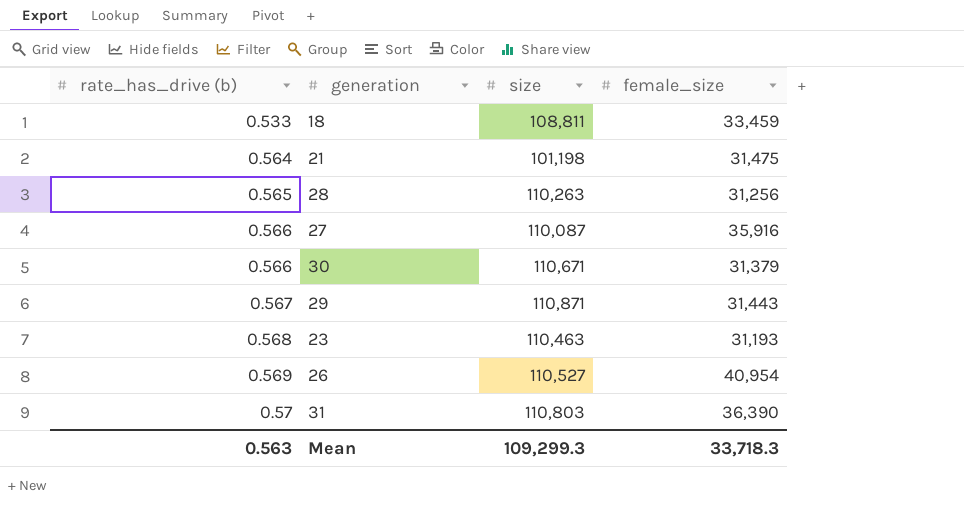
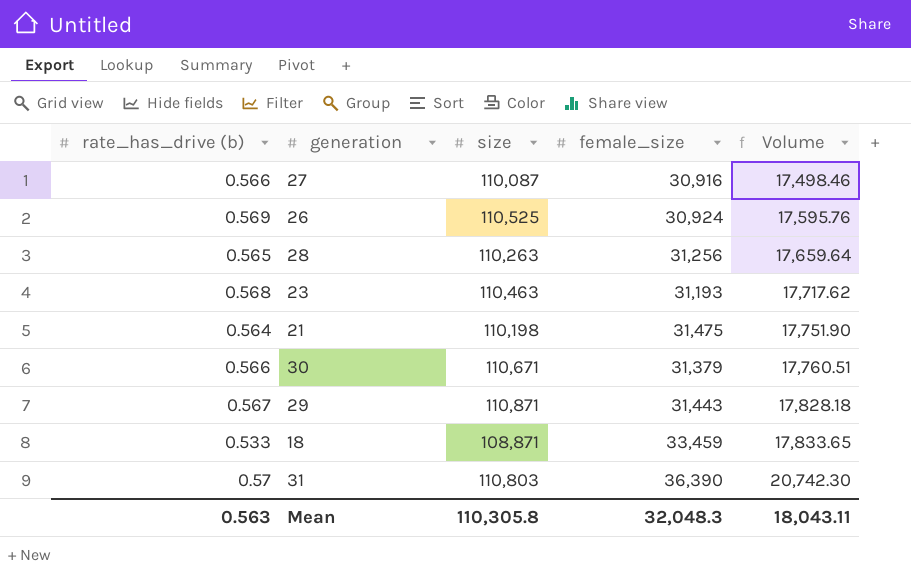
row order: rate_has_drive (b) ascending -> Volume ascending
column Volume | formula: none -> [rate_has_drive (b)] * [female_size]
27 | female_size: 35,916 -> 30,916
26 | size: 110,527 -> 110,525
26 | female_size: 40,954 -> 30,924
21 | size: 101,198 -> 110,198
18 | size: 108,811 -> 108,871
Mean | size: 109,299.3 -> 110,305.8
Mean | female_size: 33,718.3 -> 32,048.3

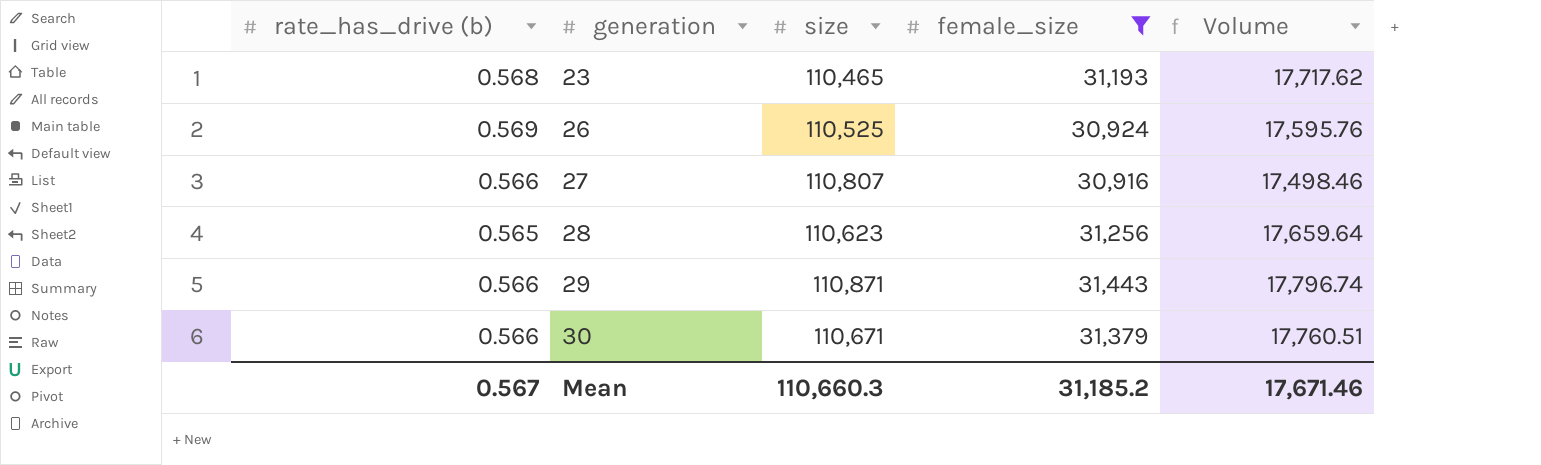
filter: none -> female_size <= 31,443
row order: Volume ascending -> generation ascending
23 | size: 110,463 -> 110,465
27 | size: 110,087 -> 110,807
28 | size: 110,263 -> 110,623
29 | rate_has_drive (b): 0.567 -> 0.566
29 | Volume: 17,828.18 -> 17,796.74
Mean | rate_has_drive (b): 0.563 -> 0.567
Mean | size: 110,305.8 -> 110,660.3
Mean | female_size: 32,048.3 -> 31,185.2
Mean | Volume: 18,043.11 -> 17,671.46

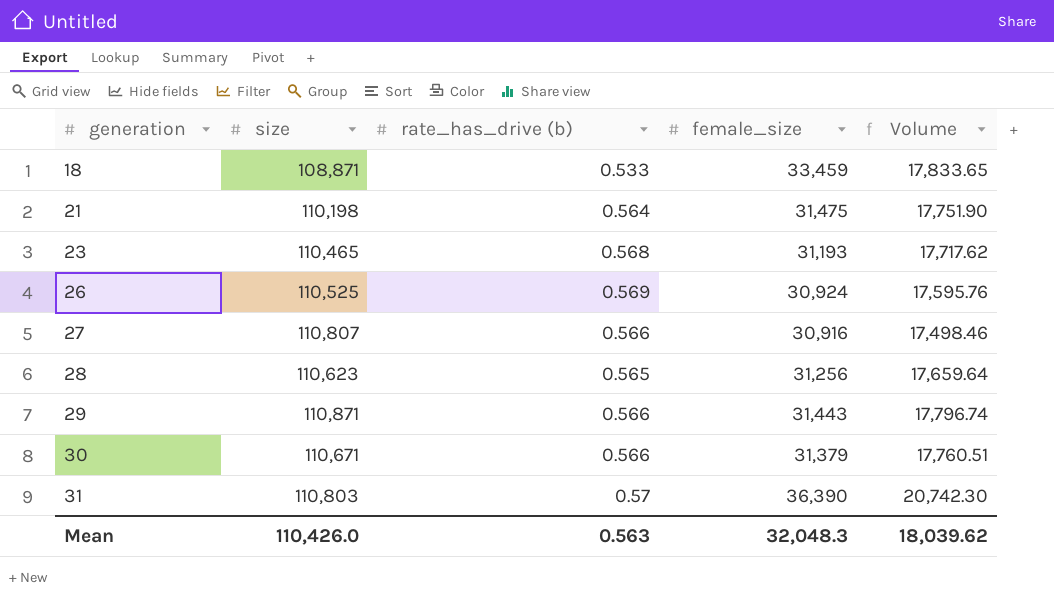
filter: female_size <= 31,443 -> none
column rate_has_drive (b) | position: 1 -> 3
Mean | size: 110,660.3 -> 110,426.0
Mean | rate_has_drive (b): 0.567 -> 0.563
Mean | female_size: 31,185.2 -> 32,048.3
Mean | Volume: 17,671.46 -> 18,039.62

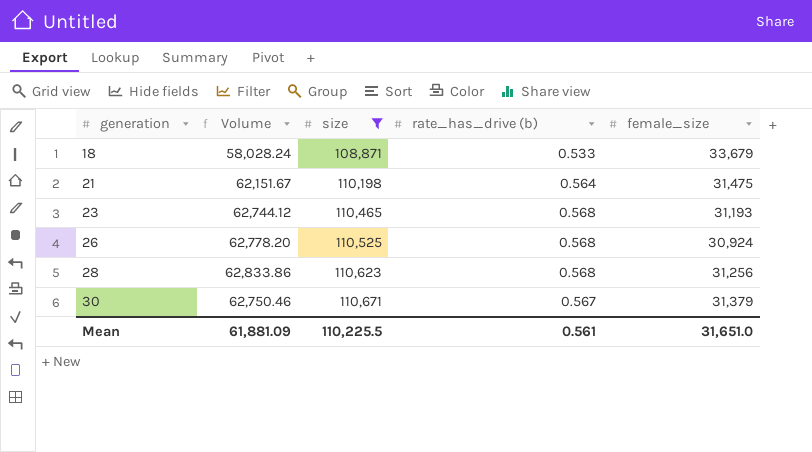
filter: none -> size <= 110,671
column Volume | formula: [rate_has_drive (b)] * [female_size] -> [size] * [rate_has_drive (b)]
column Volume | position: 5 -> 2
18 | female_size: 33,459 -> 33,679
26 | rate_has_drive (b): 0.569 -> 0.568
28 | rate_has_drive (b): 0.565 -> 0.568
30 | rate_has_drive (b): 0.566 -> 0.567
Mean | Volume: 18,039.62 -> 61,881.09
Mean | size: 110,426.0 -> 110,225.5
Mean | rate_has_drive (b): 0.563 -> 0.561
Mean | female_size: 32,048.3 -> 31,651.0

